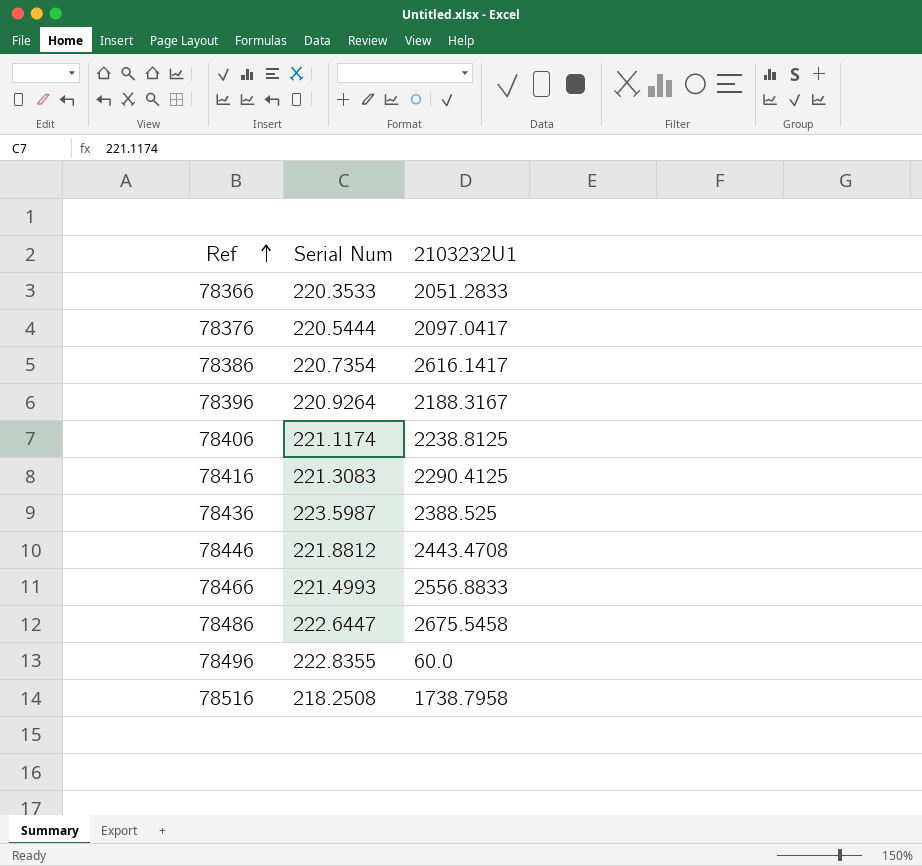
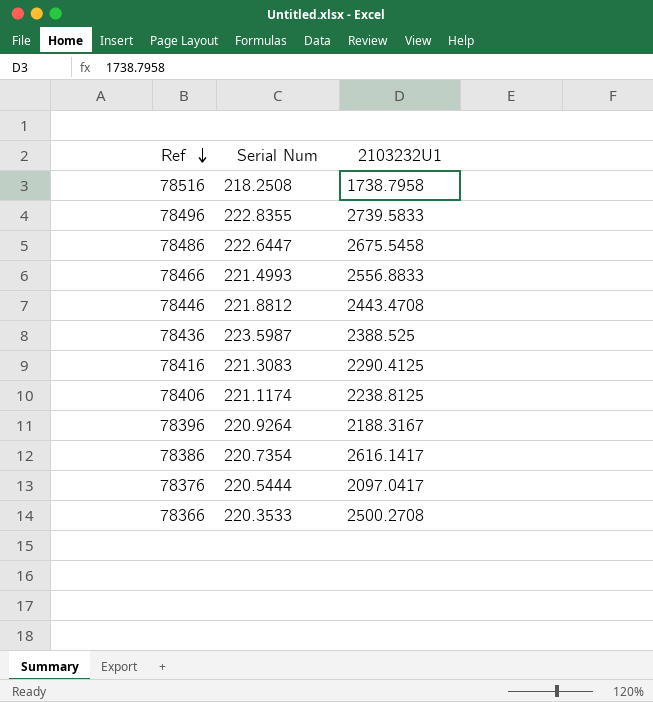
row order: Ref ascending -> Ref descending
78496 | 2103232U1: 60.0 -> 2739.5833
78366 | 2103232U1: 2051.2833 -> 2500.2708

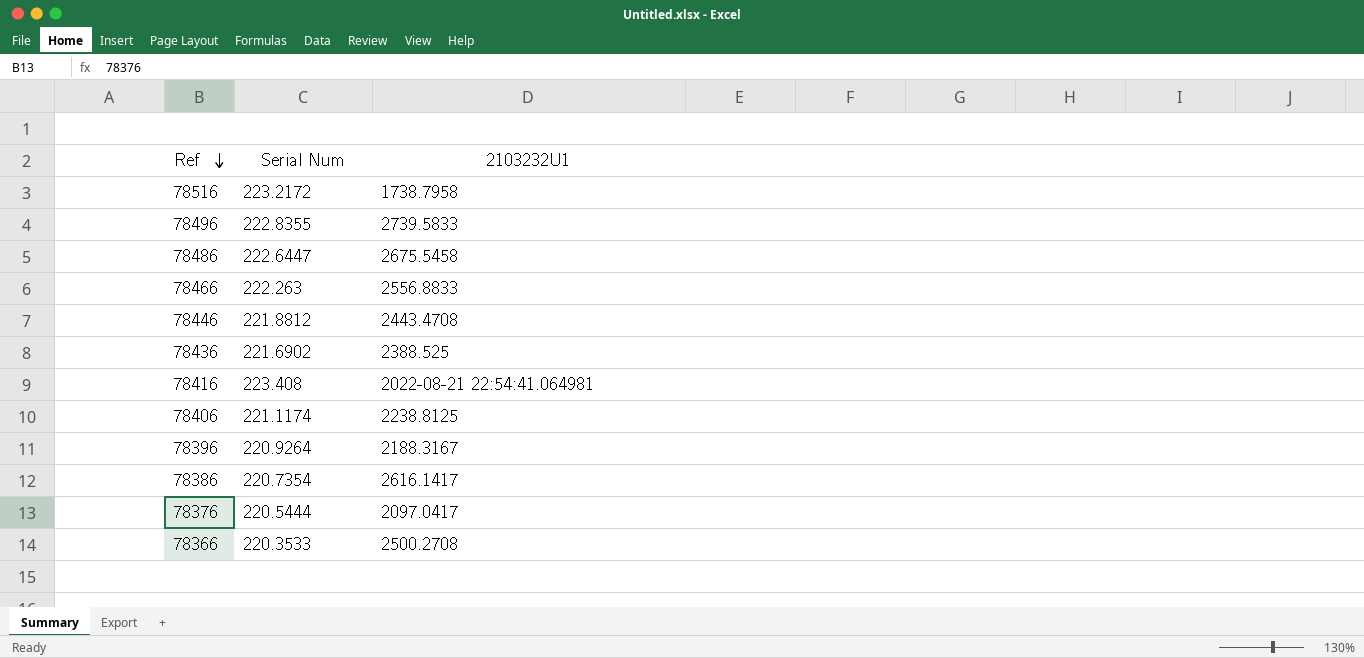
78516 | Serial Num: 218.2508 -> 223.2172
78466 | Serial Num: 221.4993 -> 222.263
78436 | Serial Num: 223.5987 -> 221.6902
78416 | Serial Num: 221.3083 -> 223.408
78416 | 2103232U1: 2290.4125 -> 2022-08-21 22:54:41.064981

